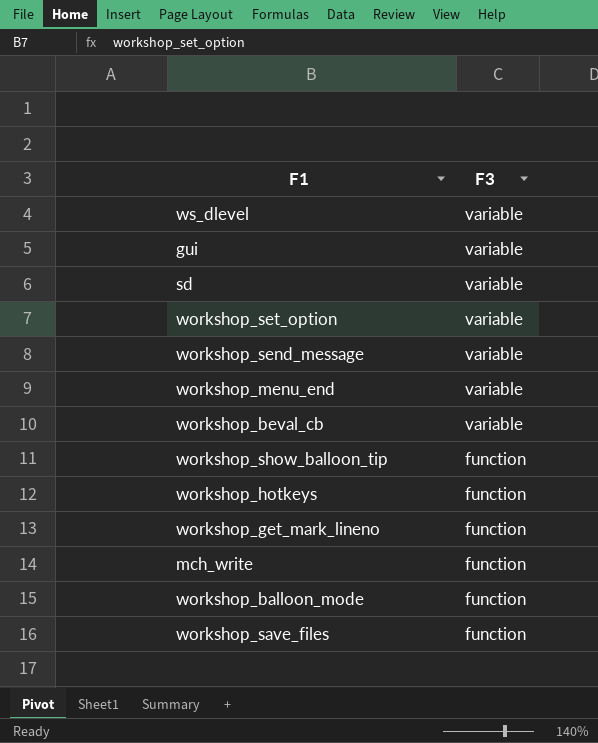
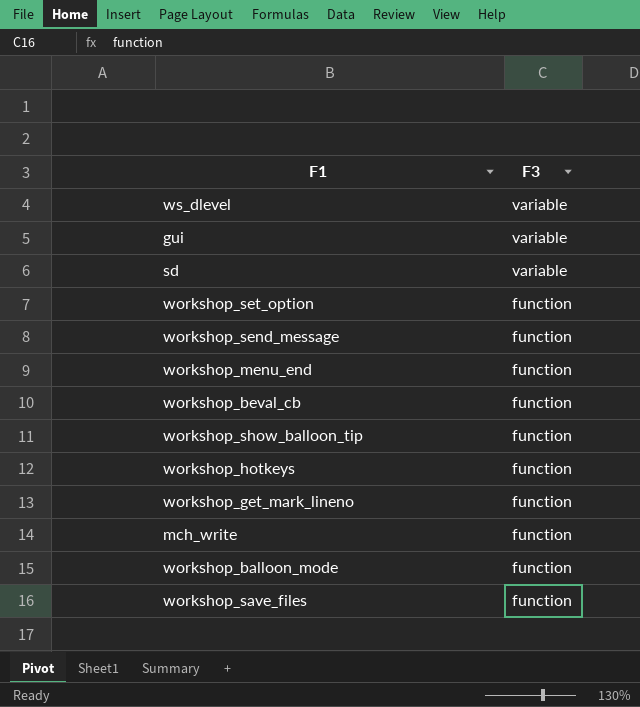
workshop_set_option | F3: variable -> function
workshop_send_message | F3: variable -> function
workshop_menu_end | F3: variable -> function
workshop_beval_cb | F3: variable -> function

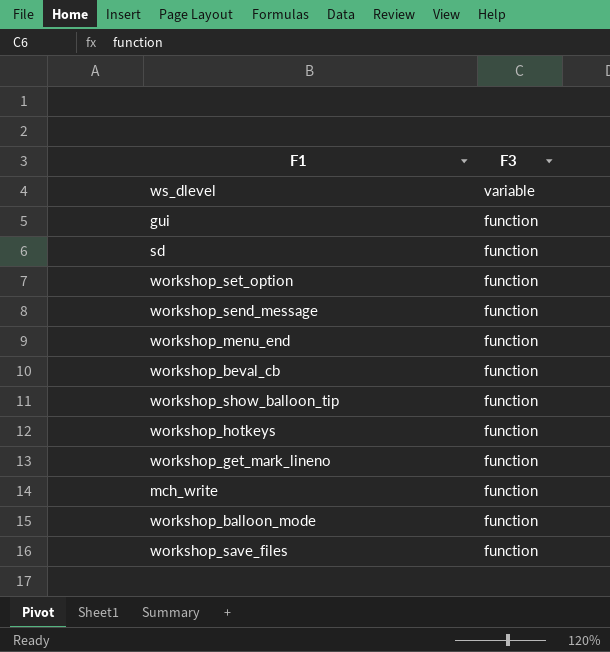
gui | F3: variable -> function
sd | F3: variable -> function

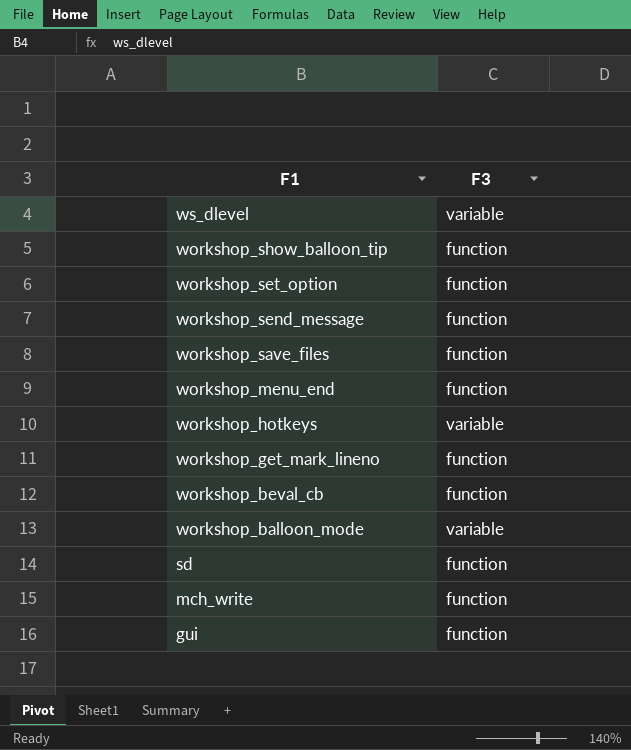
row order: F3 descending -> F1 descending
workshop_hotkeys | F3: function -> variable
workshop_balloon_mode | F3: function -> variable

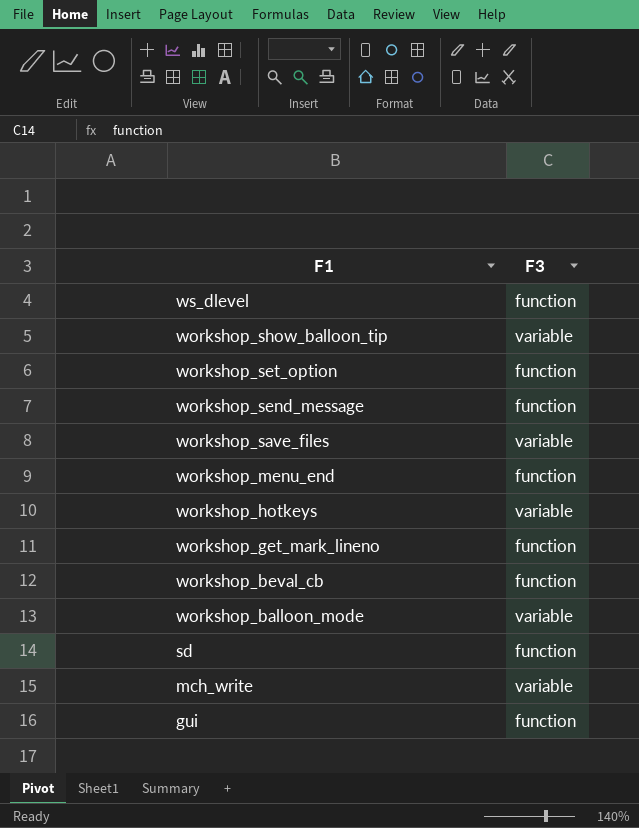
ws_dlevel | F3: variable -> function
workshop_show_balloon_tip | F3: function -> variable
workshop_save_files | F3: function -> variable
mch_write | F3: function -> variable

